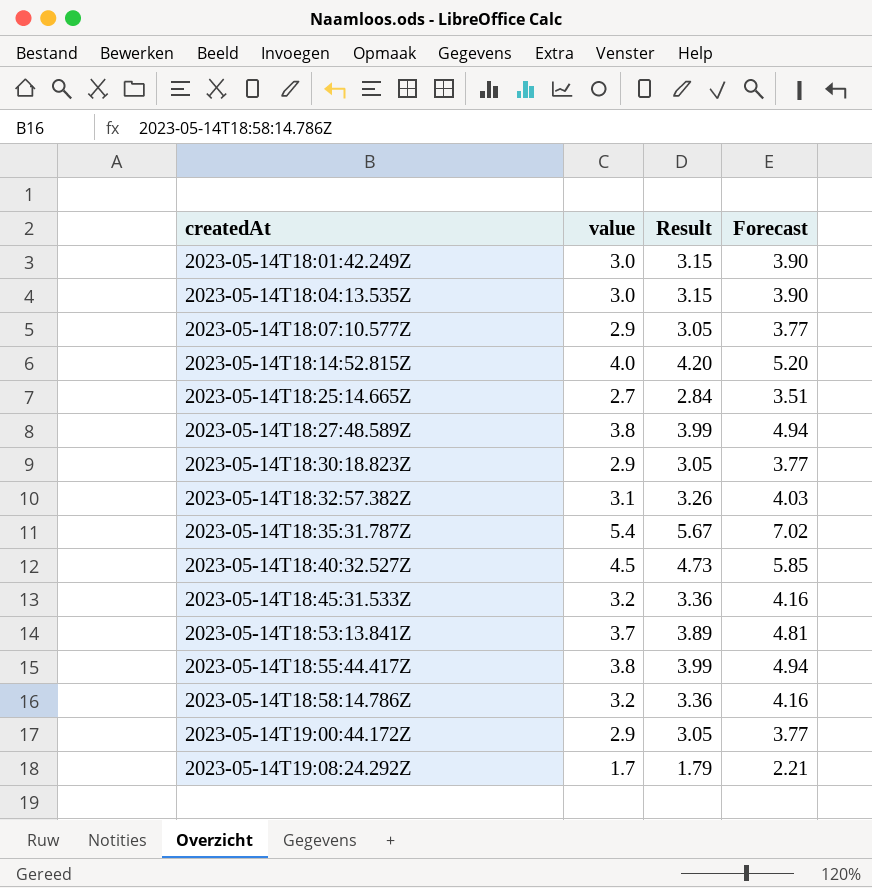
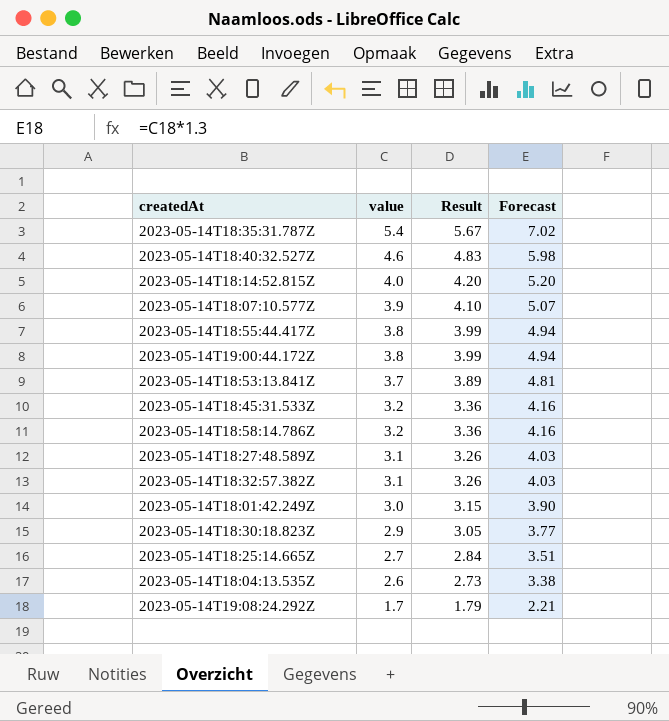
row order: createdAt ascending -> value descending
2023-05-14T18:40:32.527Z | value: 4.5 -> 4.6
2023-05-14T18:40:32.527Z | Result: 4.73 -> 4.83
2023-05-14T18:40:32.527Z | Forecast: 5.85 -> 5.98
2023-05-14T18:07:10.577Z | value: 2.9 -> 3.9
2023-05-14T18:07:10.577Z | Result: 3.05 -> 4.10
2023-05-14T18:07:10.577Z | Forecast: 3.77 -> 5.07
2023-05-14T19:00:44.172Z | value: 2.9 -> 3.8
2023-05-14T19:00:44.172Z | Result: 3.05 -> 3.99
2023-05-14T19:00:44.172Z | Forecast: 3.77 -> 4.94
2023-05-14T18:27:48.589Z | value: 3.8 -> 3.1
2023-05-14T18:27:48.589Z | Result: 3.99 -> 3.26
2023-05-14T18:27:48.589Z | Forecast: 4.94 -> 4.03
2023-05-14T18:04:13.535Z | value: 3.0 -> 2.6
2023-05-14T18:04:13.535Z | Result: 3.15 -> 2.73
2023-05-14T18:04:13.535Z | Forecast: 3.90 -> 3.38

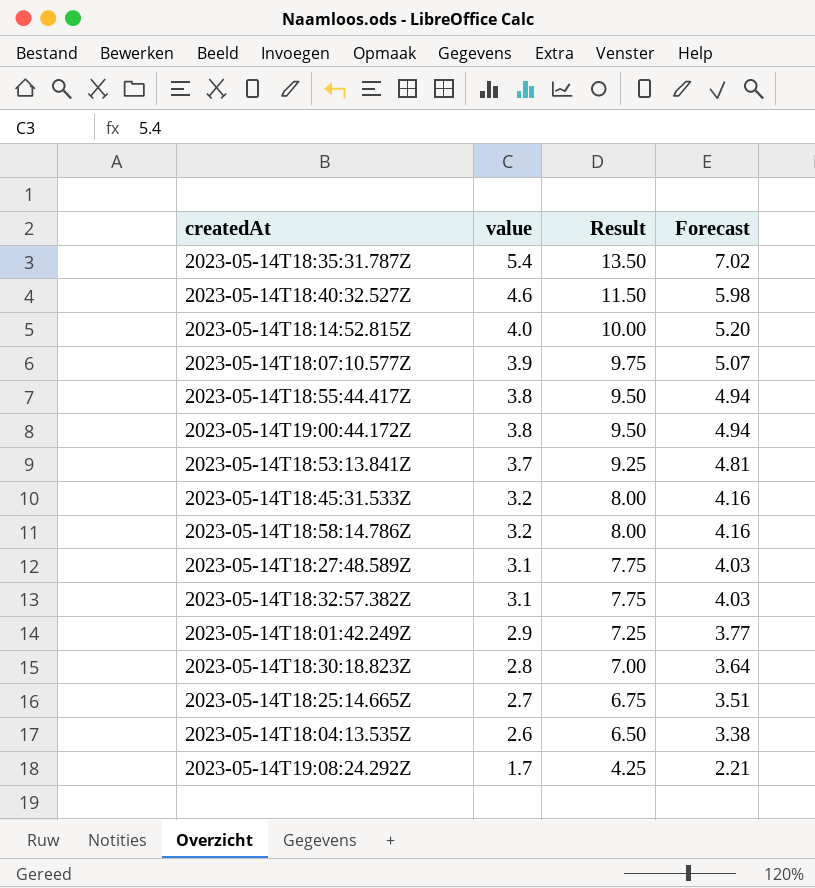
column Result | formula: [value] * 1.05 -> [value] * 2.5
2023-05-14T18:01:42.249Z | value: 3.0 -> 2.9
2023-05-14T18:01:42.249Z | Forecast: 3.90 -> 3.77
2023-05-14T18:30:18.823Z | value: 2.9 -> 2.8
2023-05-14T18:30:18.823Z | Forecast: 3.77 -> 3.64

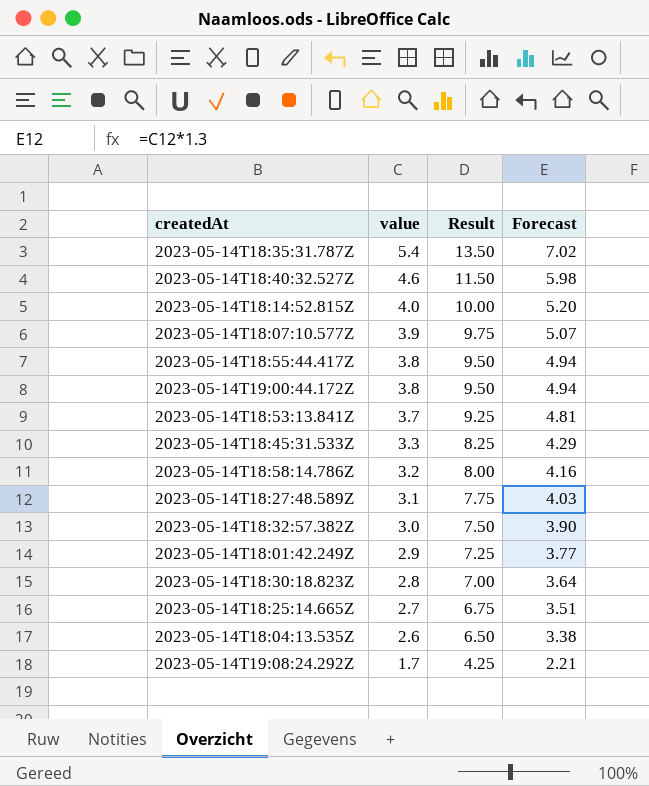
2023-05-14T18:45:31.533Z | value: 3.2 -> 3.3
2023-05-14T18:45:31.533Z | Result: 8.00 -> 8.25
2023-05-14T18:45:31.533Z | Forecast: 4.16 -> 4.29
2023-05-14T18:32:57.382Z | value: 3.1 -> 3.0
2023-05-14T18:32:57.382Z | Result: 7.75 -> 7.50
2023-05-14T18:32:57.382Z | Forecast: 4.03 -> 3.90

